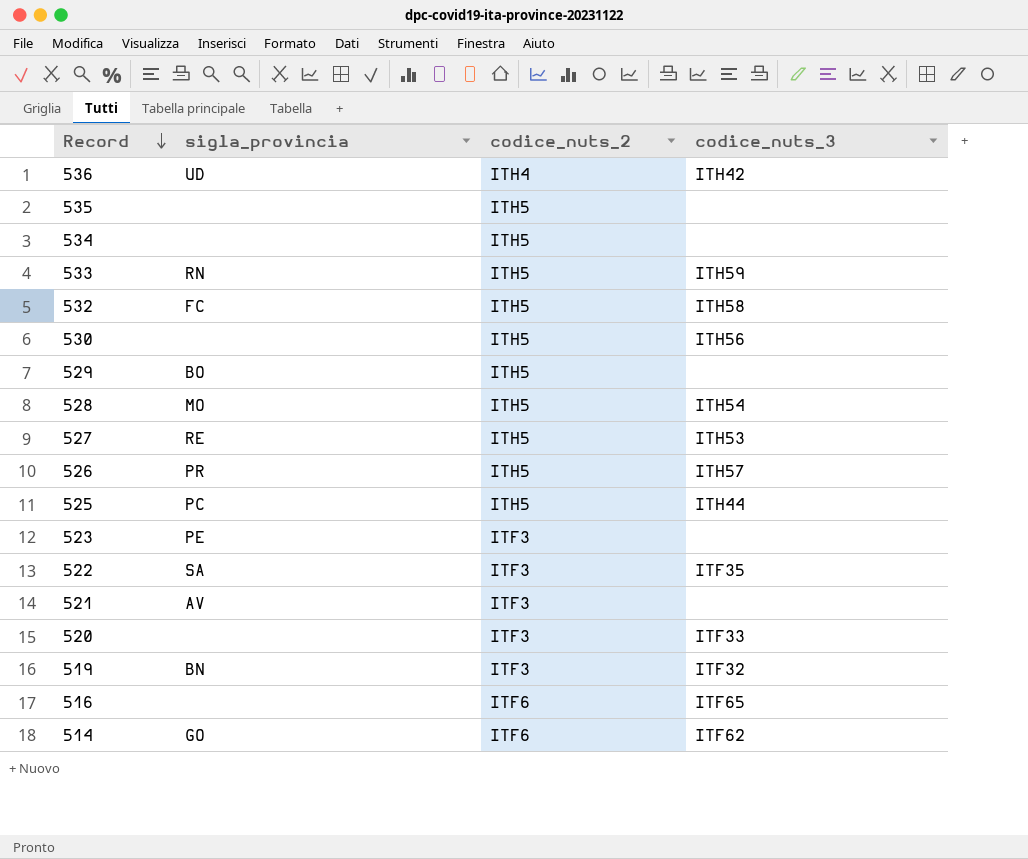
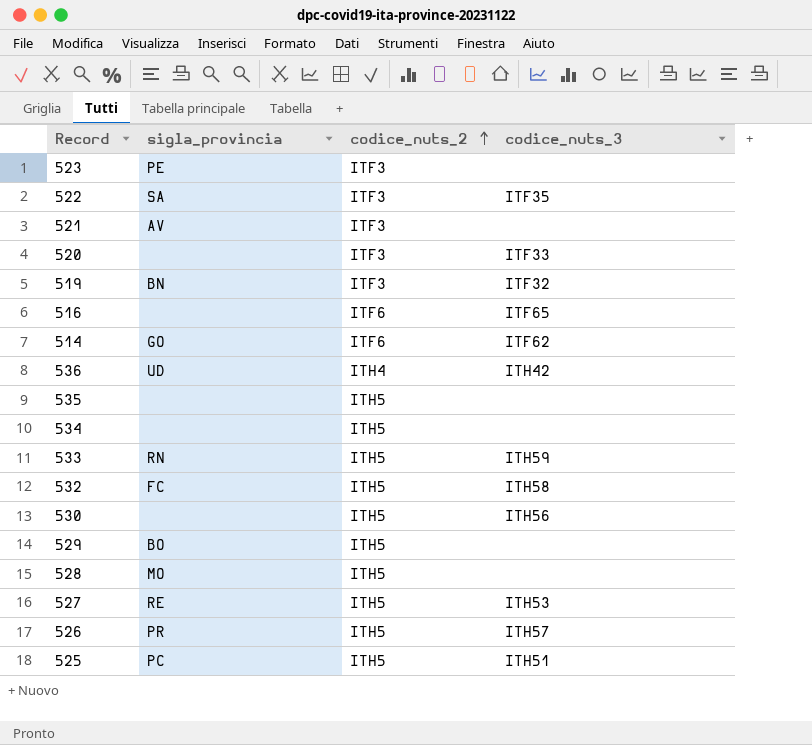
row order: Record descending -> codice_nuts_2 ascending
528 | codice_nuts_3: ITH54 -> none
525 | codice_nuts_3: ITH44 -> ITH51

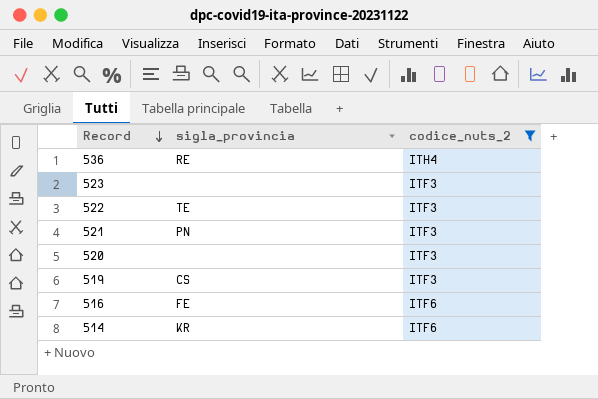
filter: none -> codice_nuts_2 != ITH5
row order: codice_nuts_2 ascending -> Record descending
column codice_nuts_3 | position: 4 -> none
536 | sigla_provincia: UD -> RE
523 | sigla_provincia: PE -> none
522 | sigla_provincia: SA -> TE
521 | sigla_provincia: AV -> PN
519 | sigla_provincia: BN -> CS
516 | sigla_provincia: none -> FE
514 | sigla_provincia: GO -> KR

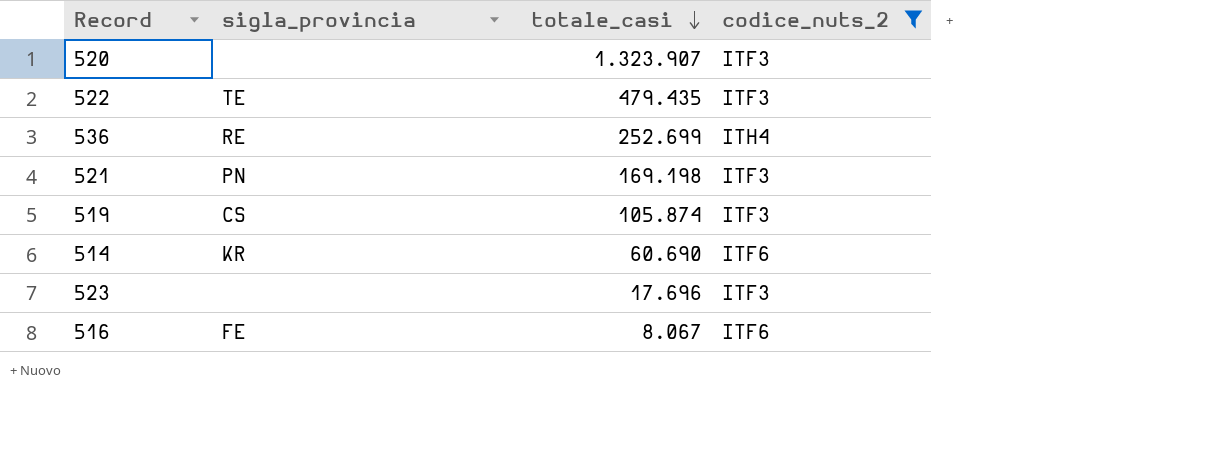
row order: Record descending -> totale_casi descending
column totale_casi | position: none -> 3

